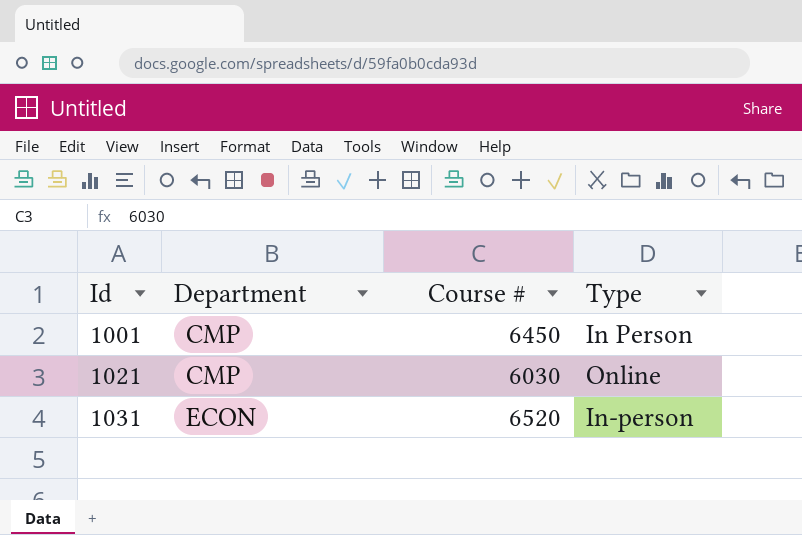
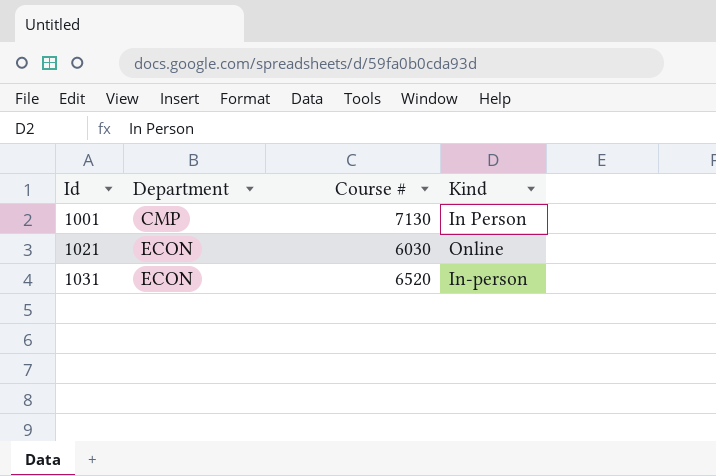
column name: Type -> Kind
1001 | Course #: 6450 -> 7130
1021 | Department: CMP -> ECON

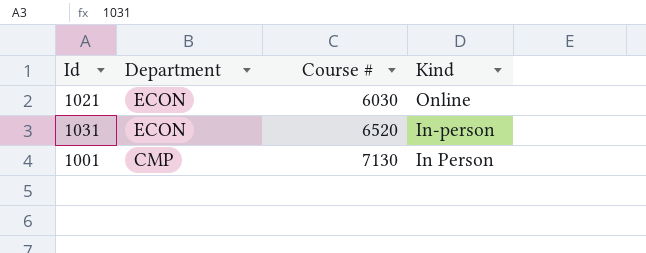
row order: Id ascending -> Department descending

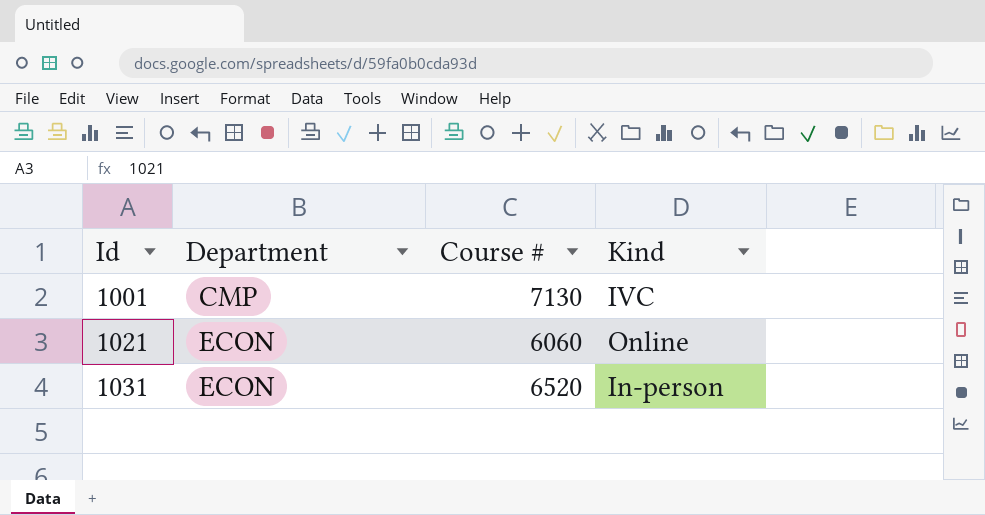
row order: Department descending -> Id ascending
1001 | Kind: In Person -> IVC
1021 | Course #: 6030 -> 6060

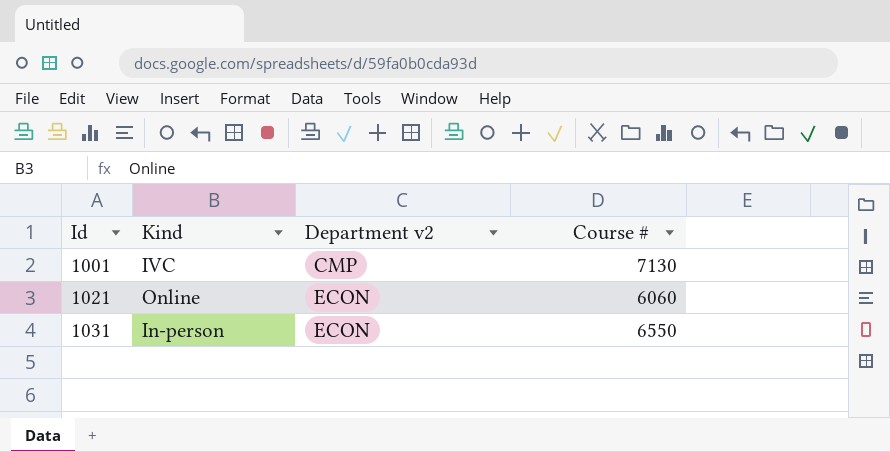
column Kind | position: 4 -> 2
column name: Department -> Department v2
1031 | Course #: 6520 -> 6550

